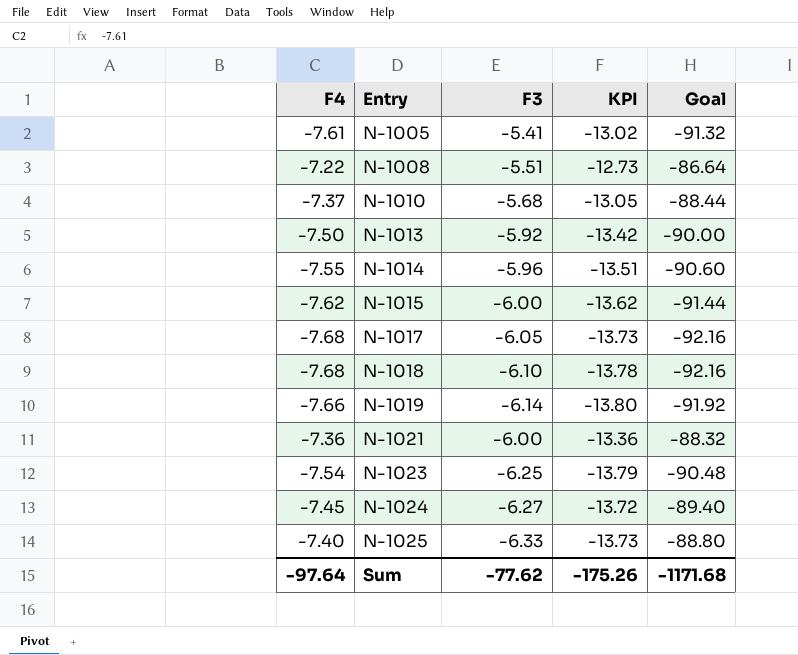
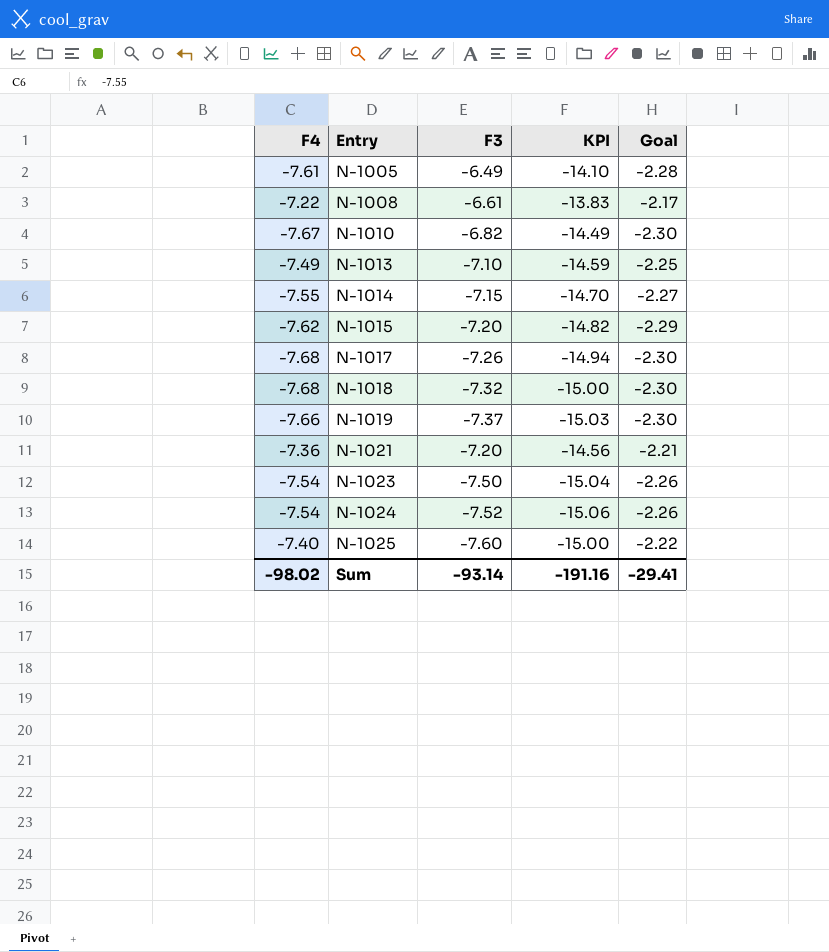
column Goal | formula: [F4] * 12 -> [F4] * 0.3
N-1005 | F3: -5.41 -> -6.49
N-1005 | KPI: -13.02 -> -14.10
N-1008 | F3: -5.51 -> -6.61
N-1008 | KPI: -12.73 -> -13.83
N-1010 | F4: -7.37 -> -7.67
N-1010 | F3: -5.68 -> -6.82
N-1010 | KPI: -13.05 -> -14.49
N-1013 | F4: -7.50 -> -7.49
N-1013 | F3: -5.92 -> -7.10
N-1013 | KPI: -13.42 -> -14.59
N-1014 | F3: -5.96 -> -7.15
N-1014 | KPI: -13.51 -> -14.70
N-1015 | F3: -6.00 -> -7.20
N-1015 | KPI: -13.62 -> -14.82
N-1017 | F3: -6.05 -> -7.26
N-1017 | KPI: -13.73 -> -14.94
N-1018 | F3: -6.10 -> -7.32
N-1018 | KPI: -13.78 -> -15.00
N-1019 | F3: -6.14 -> -7.37
N-1019 | KPI: -13.80 -> -15.03
N-1021 | F3: -6.00 -> -7.20
N-1021 | KPI: -13.36 -> -14.56
N-1023 | F3: -6.25 -> -7.50
N-1023 | KPI: -13.79 -> -15.04
N-1024 | F4: -7.45 -> -7.54
N-1024 | F3: -6.27 -> -7.52
N-1024 | KPI: -13.72 -> -15.06
N-1025 | F3: -6.33 -> -7.60
N-1025 | KPI: -13.73 -> -15.00
Sum | F4: -97.64 -> -98.02
Sum | F3: -77.62 -> -93.14
Sum | KPI: -175.26 -> -191.16
Sum | Goal: -1171.68 -> -29.41

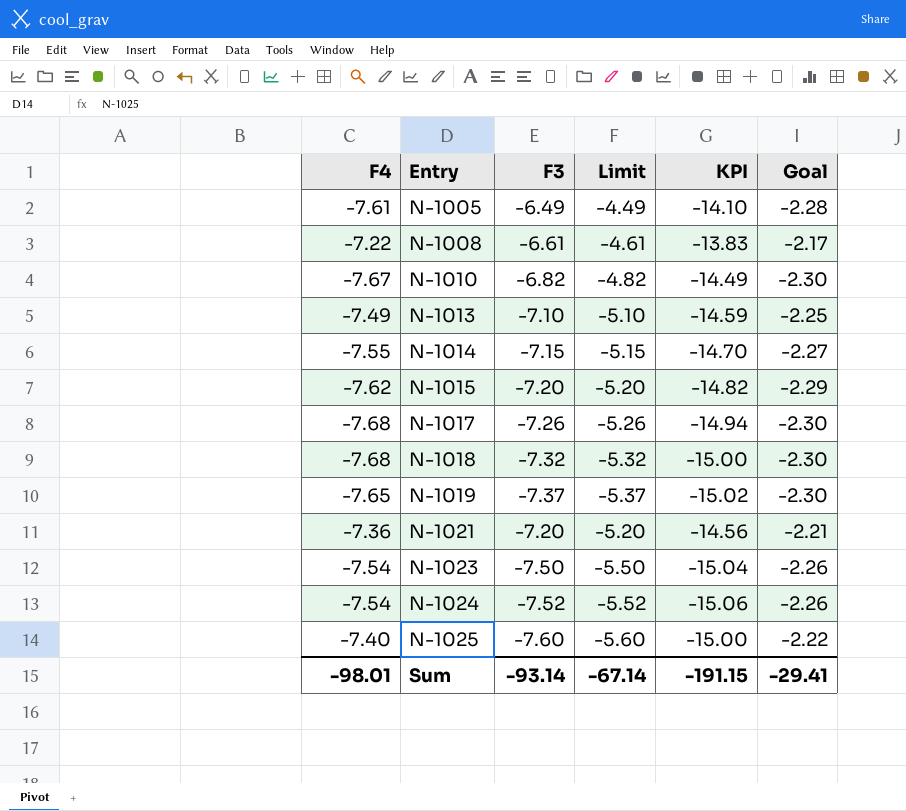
column Limit | formula: none -> [F3] + 2
N-1019 | F4: -7.66 -> -7.65
N-1019 | KPI: -15.03 -> -15.02
Sum | F4: -98.02 -> -98.01
Sum | KPI: -191.16 -> -191.15

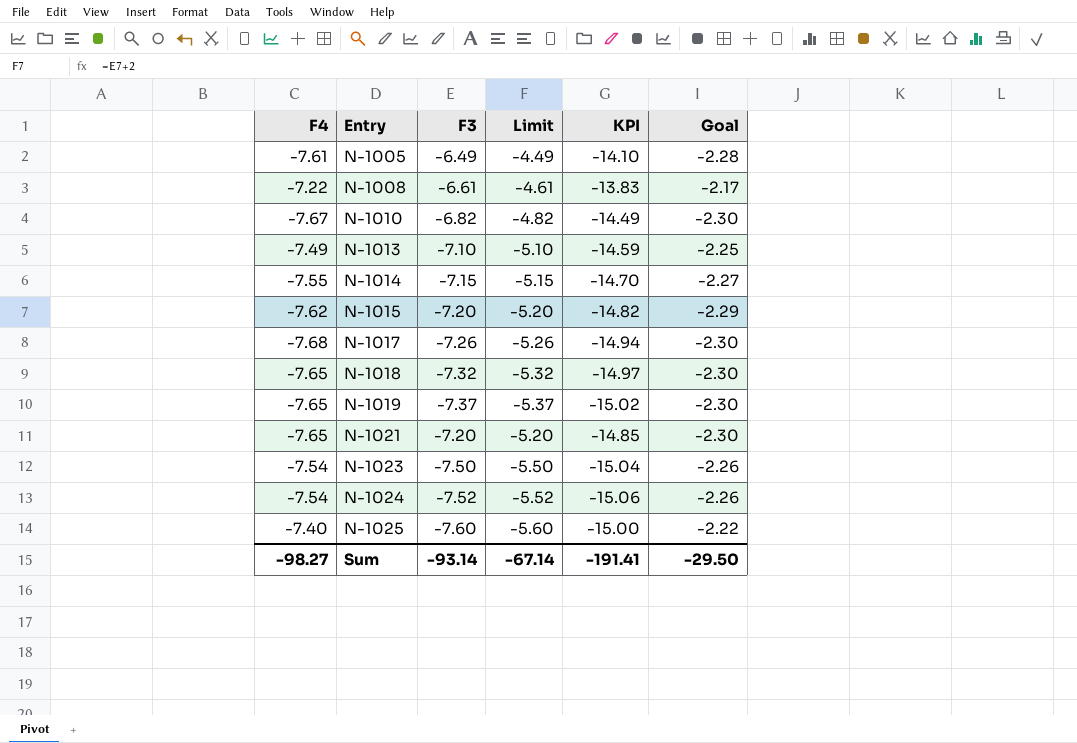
N-1018 | F4: -7.68 -> -7.65
N-1018 | KPI: -15.00 -> -14.97
N-1021 | F4: -7.36 -> -7.65
N-1021 | KPI: -14.56 -> -14.85
N-1021 | Goal: -2.21 -> -2.30
Sum | F4: -98.01 -> -98.27
Sum | KPI: -191.15 -> -191.41
Sum | Goal: -29.41 -> -29.50

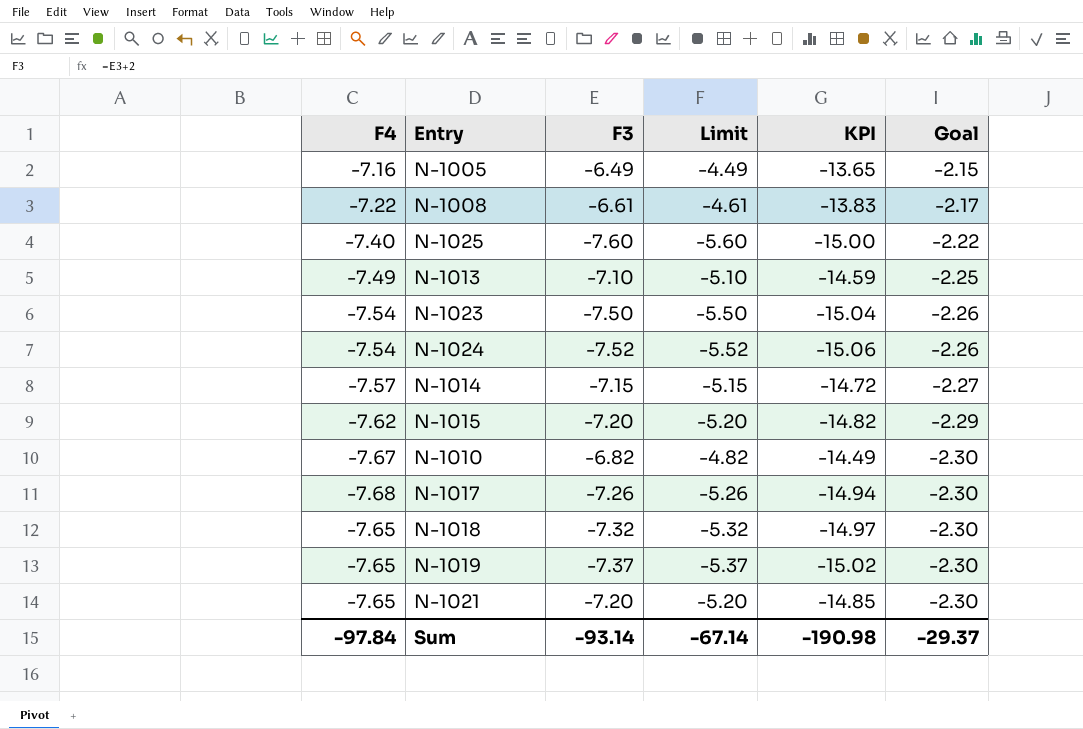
row order: Entry ascending -> Goal descending
N-1005 | F4: -7.61 -> -7.16
N-1005 | KPI: -14.10 -> -13.65
N-1005 | Goal: -2.28 -> -2.15
N-1014 | F4: -7.55 -> -7.57
N-1014 | KPI: -14.70 -> -14.72
Sum | F4: -98.27 -> -97.84
Sum | KPI: -191.41 -> -190.98
Sum | Goal: -29.50 -> -29.37

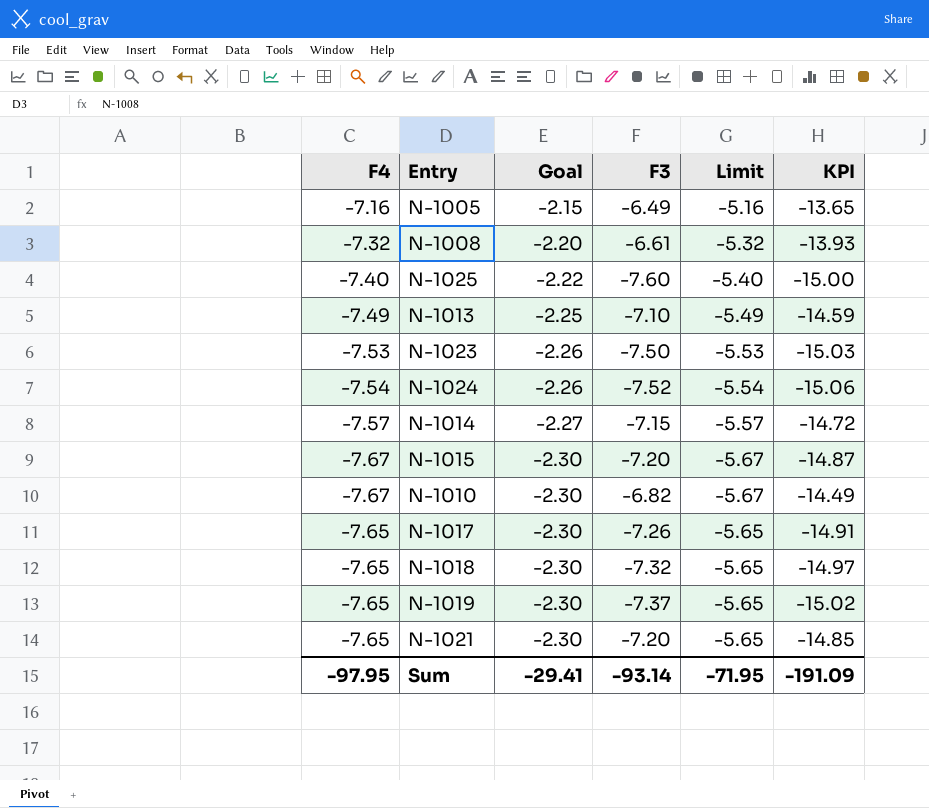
column Goal | position: 6 -> 3
column Limit | formula: [F3] + 2 -> [F4] + 2
N-1008 | F4: -7.22 -> -7.32
N-1008 | Goal: -2.17 -> -2.20
N-1008 | KPI: -13.83 -> -13.93
N-1023 | F4: -7.54 -> -7.53
N-1023 | KPI: -15.04 -> -15.03
N-1015 | F4: -7.62 -> -7.67
N-1015 | Goal: -2.29 -> -2.30
N-1015 | KPI: -14.82 -> -14.87
N-1017 | F4: -7.68 -> -7.65
N-1017 | KPI: -14.94 -> -14.91
Sum | F4: -97.84 -> -97.95
Sum | Goal: -29.37 -> -29.41
Sum | Limit: -67.14 -> -71.95
Sum | KPI: -190.98 -> -191.09

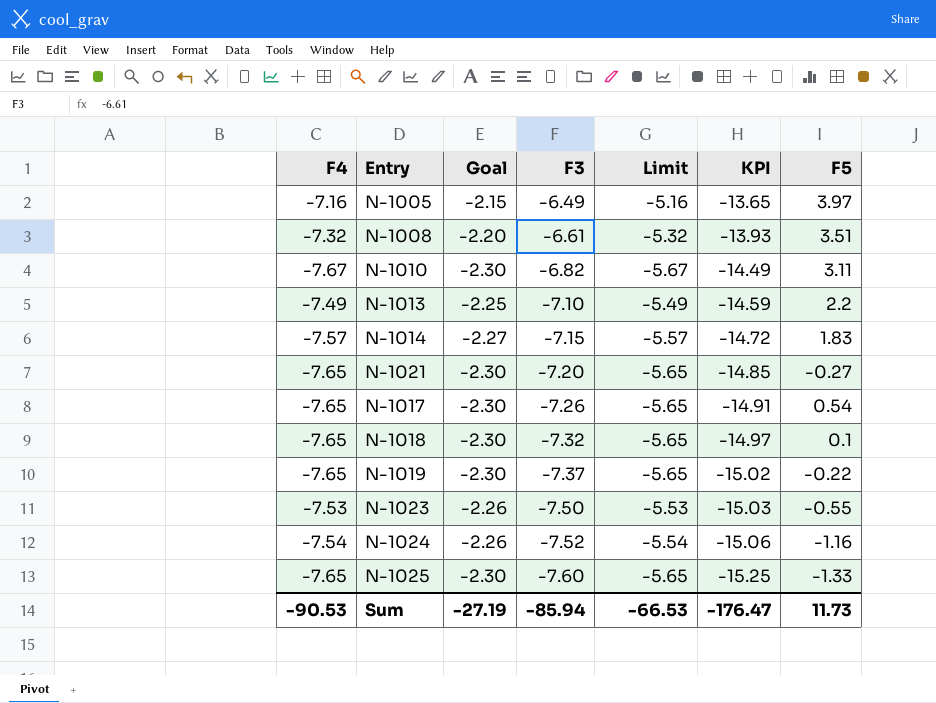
row order: Goal descending -> F3 descending
column F5 | position: none -> 7
row N-1015: -7.67 | -2.30 | -7.20 | -5.67 | -14.87 -> none
N-1025 | F4: -7.40 -> -7.65
N-1025 | Goal: -2.22 -> -2.30
N-1025 | Limit: -5.40 -> -5.65
N-1025 | KPI: -15.00 -> -15.25
Sum | F4: -97.95 -> -90.53
Sum | Goal: -29.41 -> -27.19
Sum | F3: -93.14 -> -85.94
Sum | Limit: -71.95 -> -66.53
Sum | KPI: -191.09 -> -176.47

